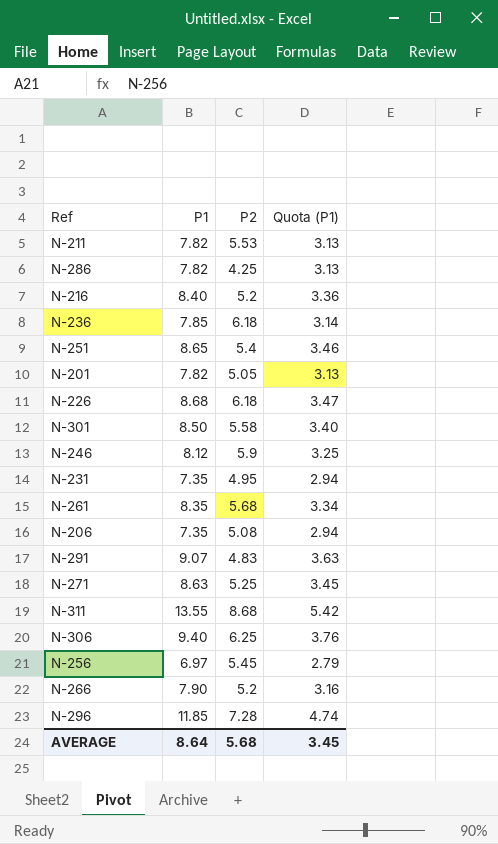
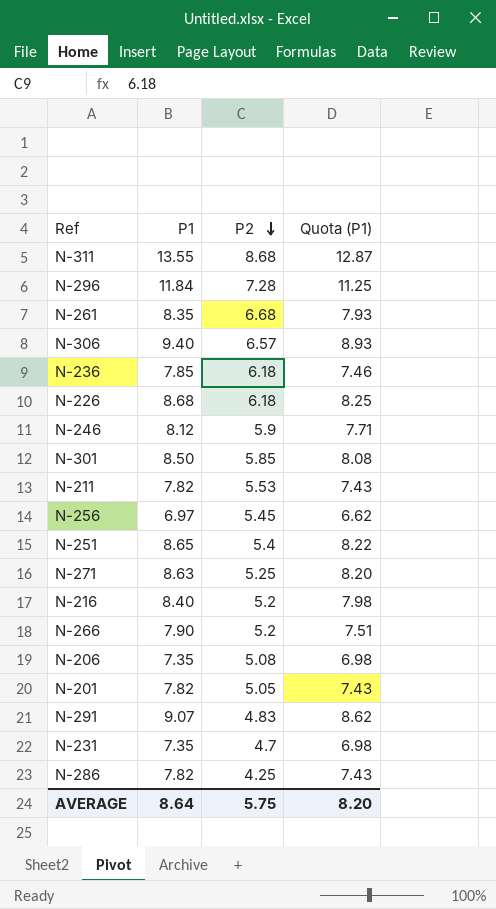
row order: none -> P2 descending
column Quota (P1) | formula: [P1] * 0.4 -> [P1] * 0.95
N-296 | P1: 11.85 -> 11.84
N-261 | P2: 5.68 -> 6.68
N-306 | P2: 6.25 -> 6.57
N-301 | P2: 5.58 -> 5.85
N-231 | P2: 4.95 -> 4.7
AVERAGE | P2: 5.68 -> 5.75
AVERAGE | Quota (P1): 3.45 -> 8.20

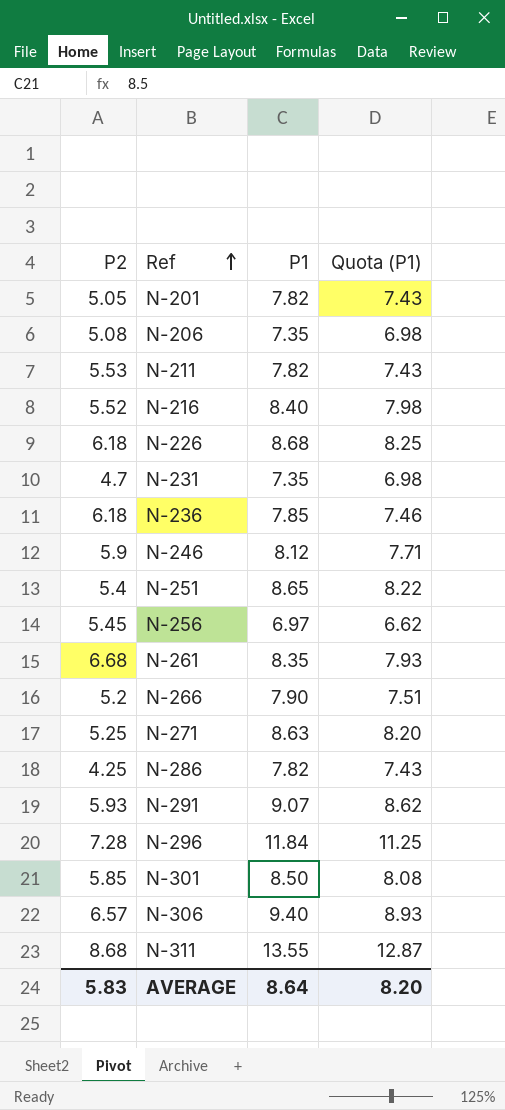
row order: P2 descending -> Ref ascending
column P2 | position: 3 -> 1
N-216 | P2: 5.2 -> 5.52
N-291 | P2: 4.83 -> 5.93
AVERAGE | P2: 5.75 -> 5.83

